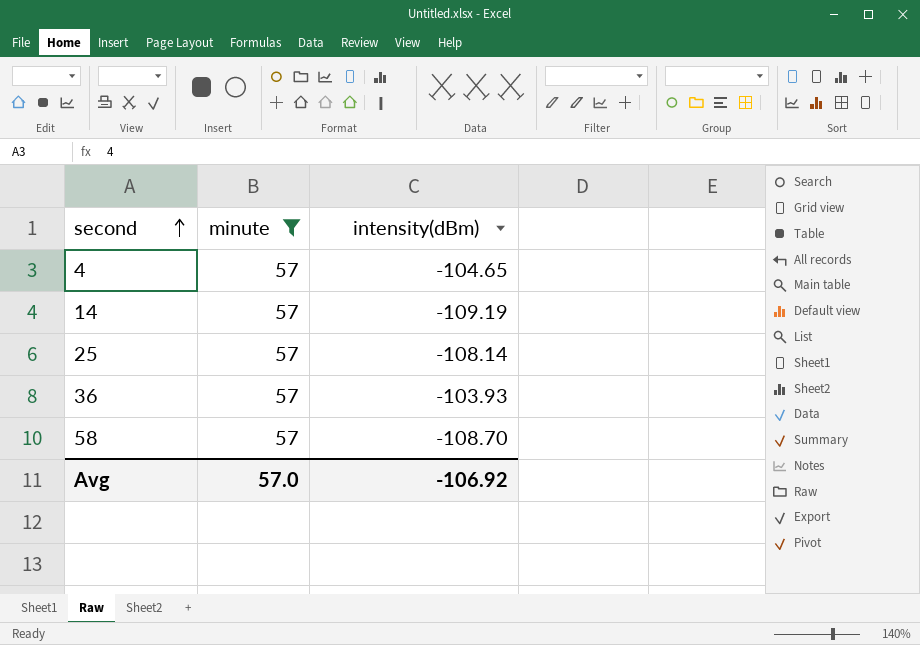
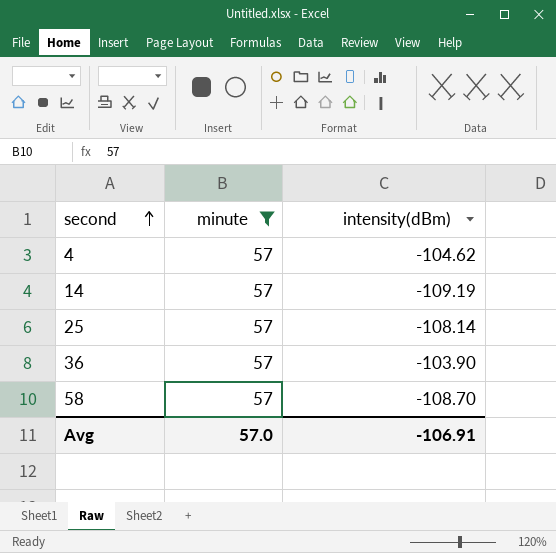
4 | intensity(dBm): -104.65 -> -104.62
36 | intensity(dBm): -103.93 -> -103.90
Avg | intensity(dBm): -106.92 -> -106.91

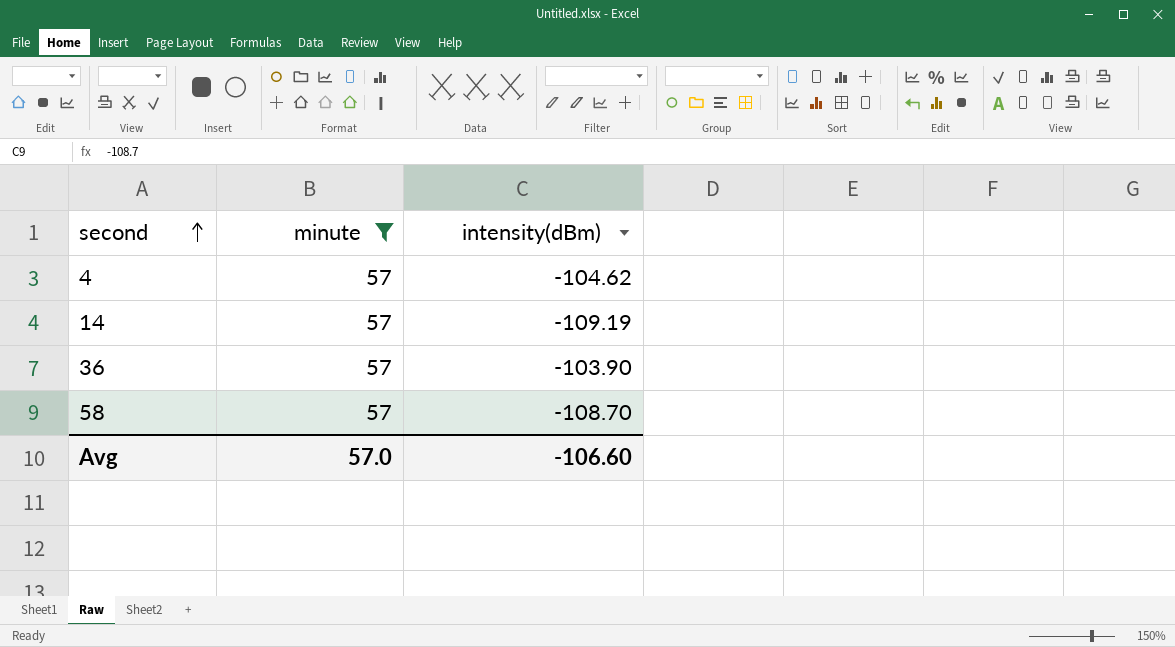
row 25: 57 | -108.14 -> none
Avg | intensity(dBm): -106.91 -> -106.60

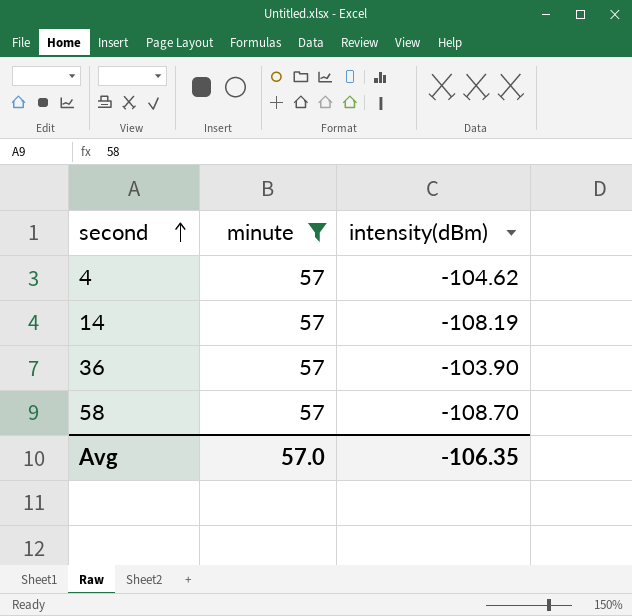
14 | intensity(dBm): -109.19 -> -108.19
Avg | intensity(dBm): -106.60 -> -106.35

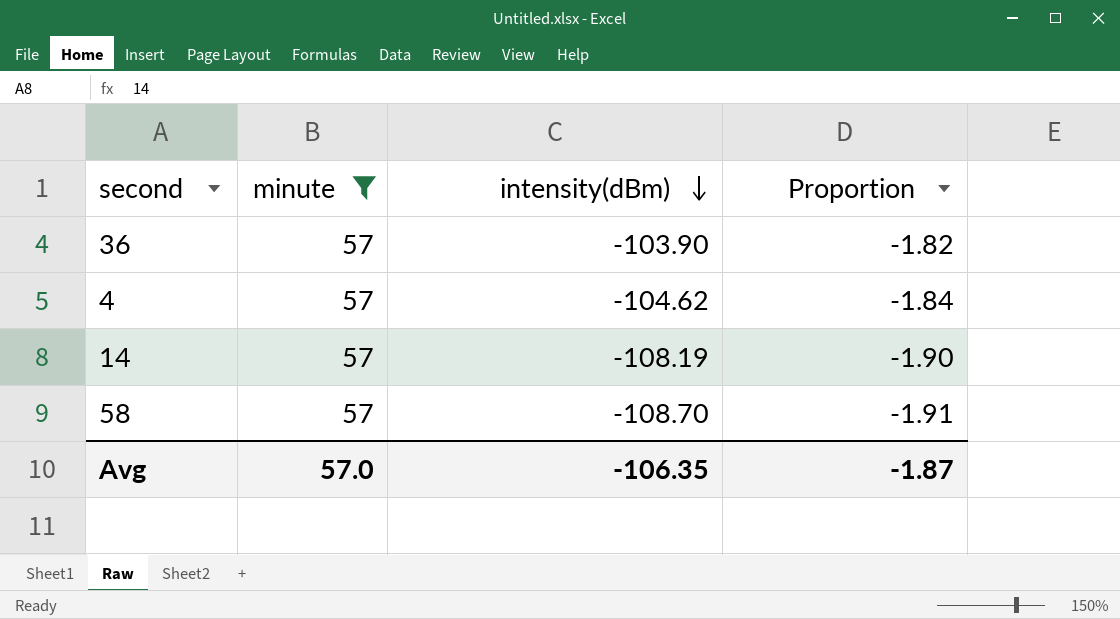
row order: second ascending -> intensity(dBm) descending
column Proportion | formula: none -> [intensity(dBm)] / [minute]

